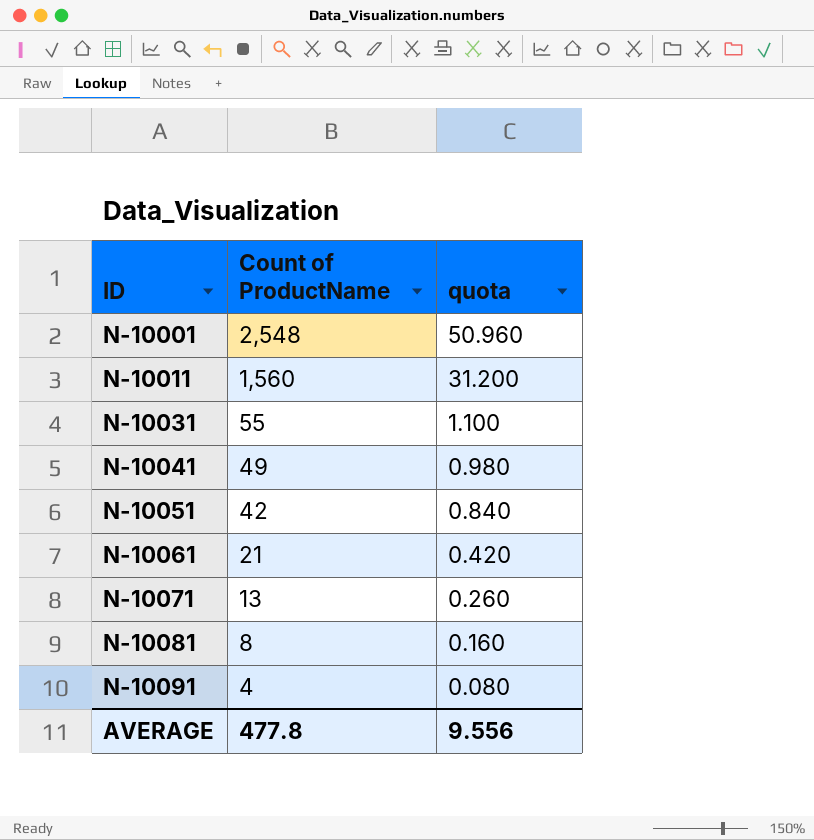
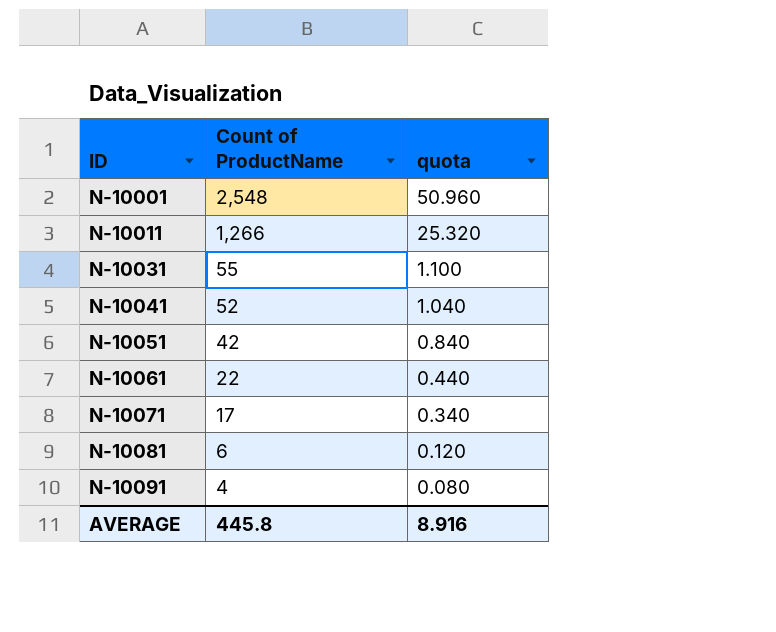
N-10011 | Count of ProductName: 1,560 -> 1,266
N-10011 | quota: 31.200 -> 25.320
N-10041 | Count of ProductName: 49 -> 52
N-10041 | quota: 0.980 -> 1.040
N-10061 | Count of ProductName: 21 -> 22
N-10061 | quota: 0.420 -> 0.440
N-10071 | Count of ProductName: 13 -> 17
N-10071 | quota: 0.260 -> 0.340
N-10081 | Count of ProductName: 8 -> 6
N-10081 | quota: 0.160 -> 0.120
AVERAGE | Count of ProductName: 477.8 -> 445.8
AVERAGE | quota: 9.556 -> 8.916

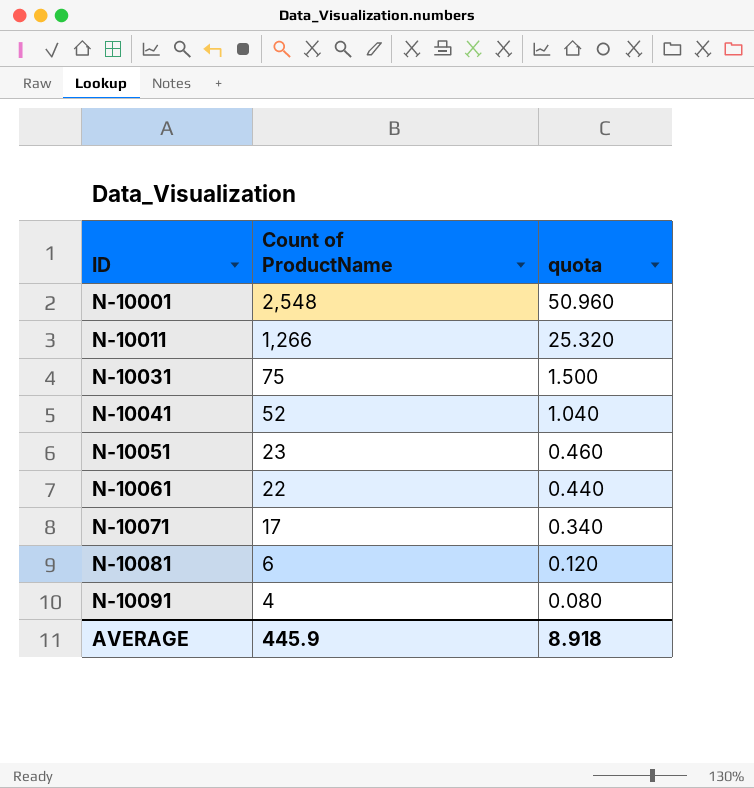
N-10031 | Count of ProductName: 55 -> 75
N-10031 | quota: 1.100 -> 1.500
N-10051 | Count of ProductName: 42 -> 23
N-10051 | quota: 0.840 -> 0.460
AVERAGE | Count of ProductName: 445.8 -> 445.9
AVERAGE | quota: 8.916 -> 8.918

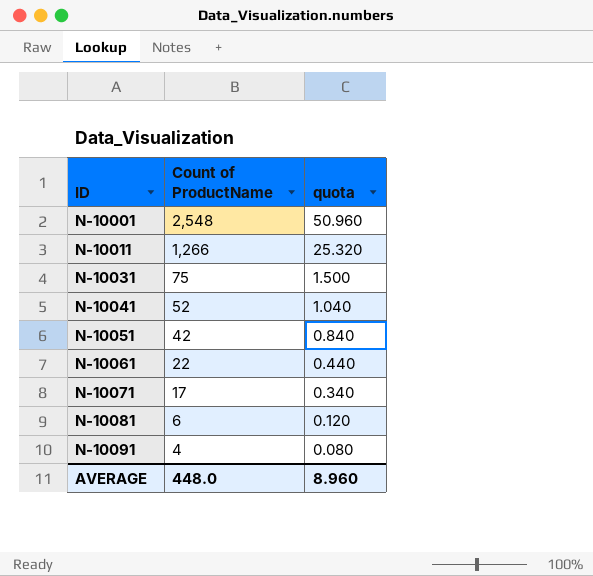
N-10051 | Count of ProductName: 23 -> 42
N-10051 | quota: 0.460 -> 0.840
AVERAGE | Count of ProductName: 445.9 -> 448.0
AVERAGE | quota: 8.918 -> 8.960

